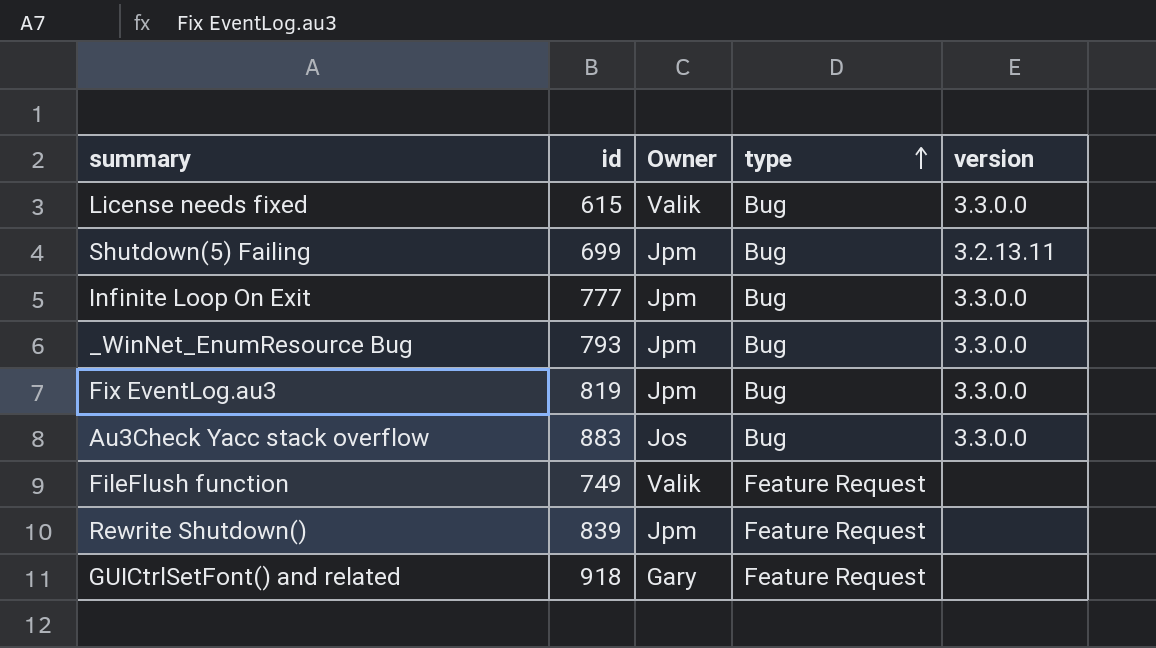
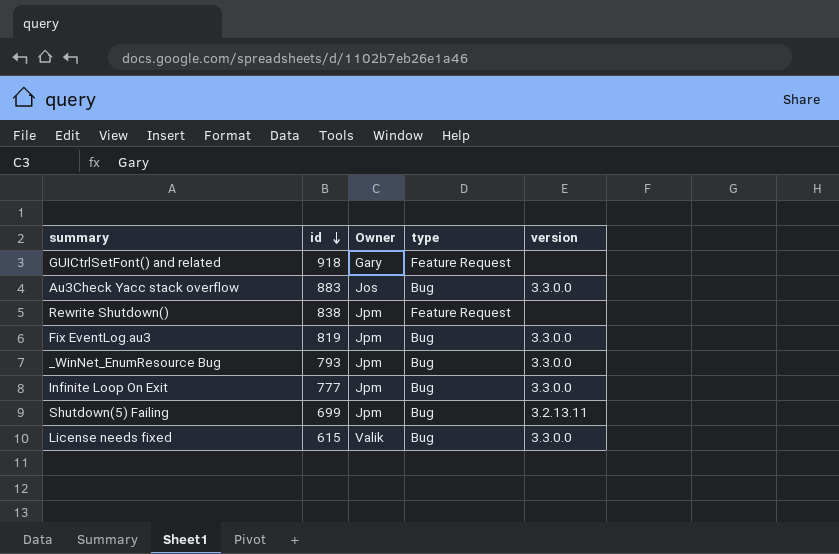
row order: type ascending -> id descending
row FileFlush function: 749 | Valik | Feature Request | none -> none
Rewrite Shutdown() | id: 839 -> 838

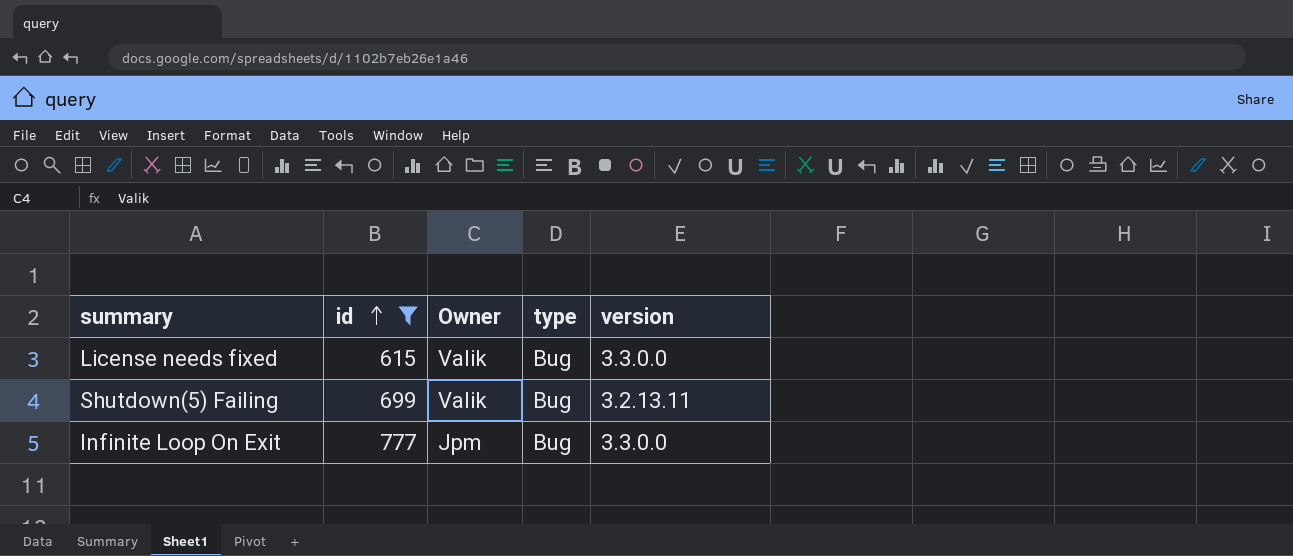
filter: none -> id <= 777
row order: id descending -> id ascending
Shutdown(5) Failing | Owner: Jpm -> Valik

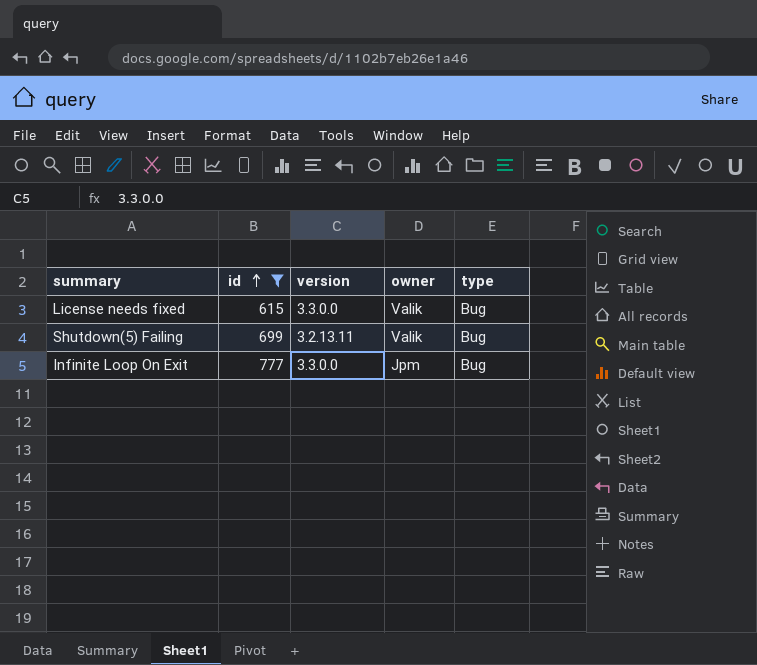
column version | position: 5 -> 3
column name: Owner -> owner

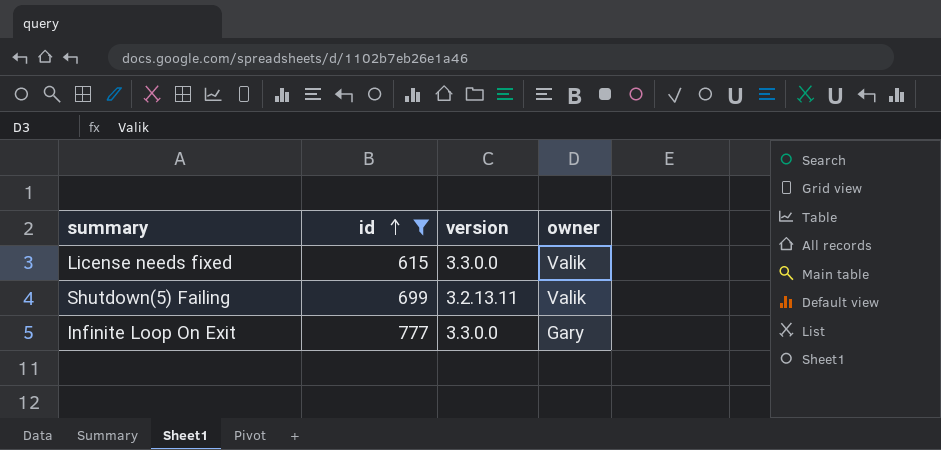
column type | position: 5 -> none
Infinite Loop On Exit | owner: Jpm -> Gary

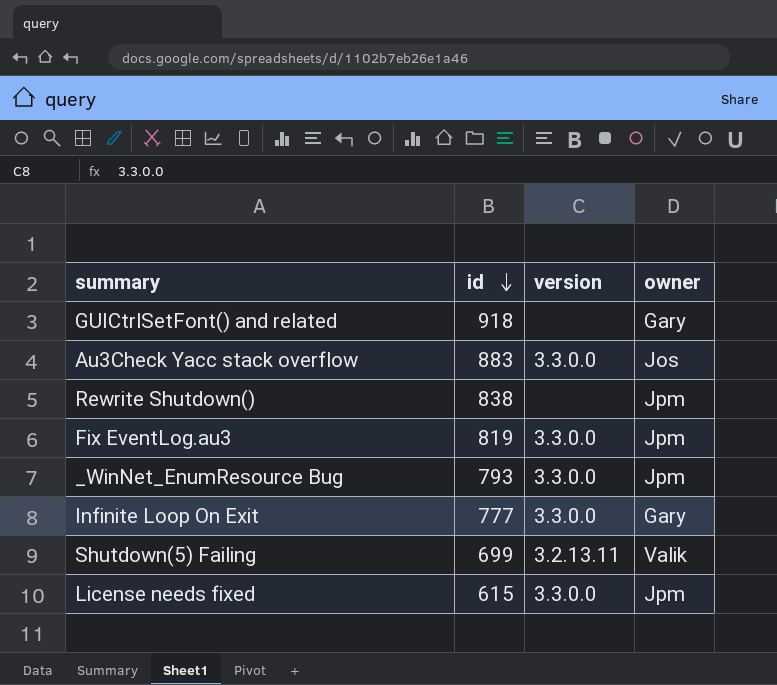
filter: id <= 777 -> none
row order: id ascending -> id descending
License needs fixed | owner: Valik -> Jpm

